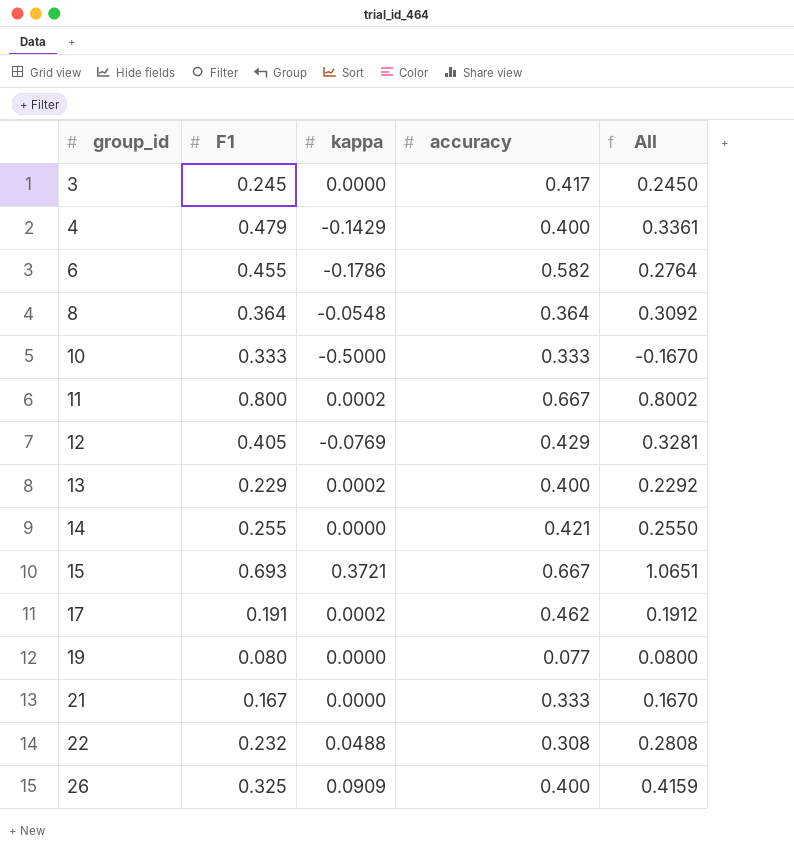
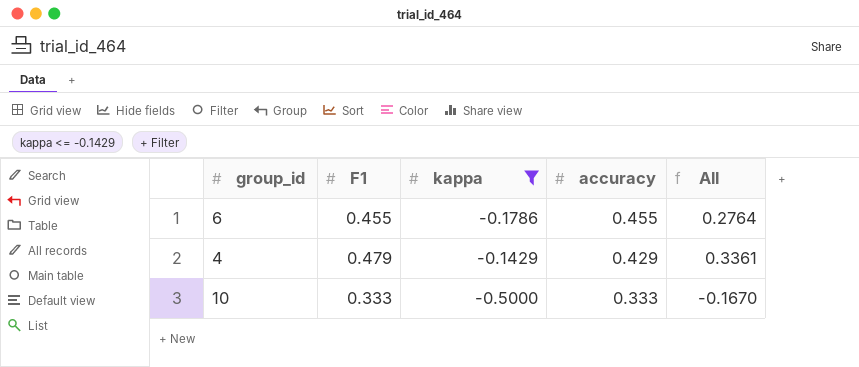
filter: none -> kappa <= -0.1429
row order: group_id ascending -> accuracy descending
6 | accuracy: 0.582 -> 0.455
4 | accuracy: 0.400 -> 0.429

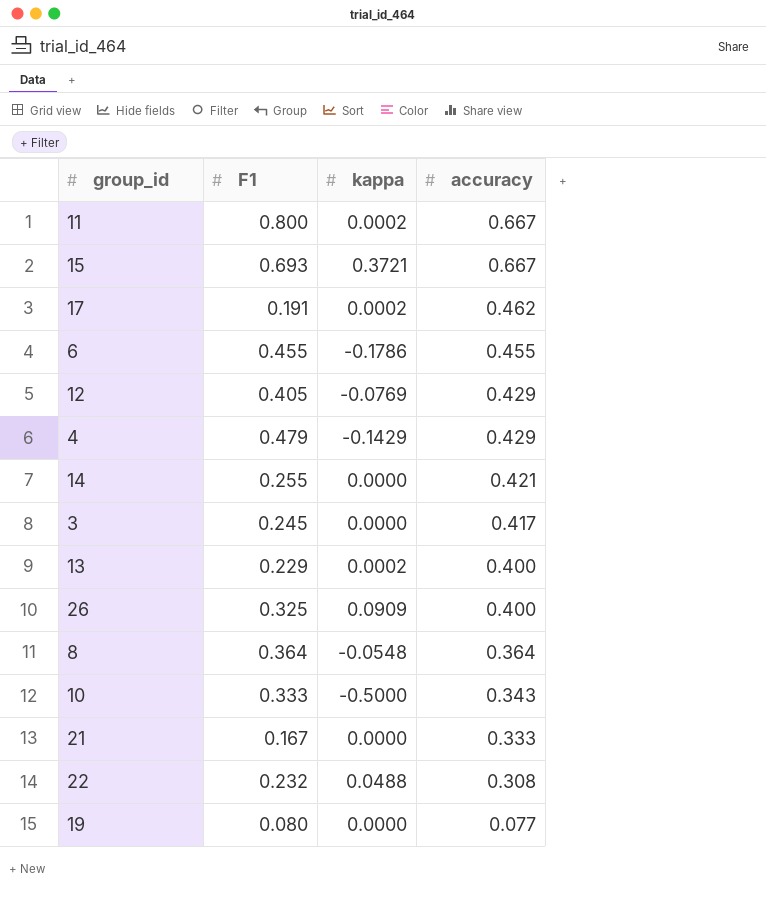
filter: kappa <= -0.1429 -> none
column All | formula: [F1] + [kappa] -> none
10 | accuracy: 0.333 -> 0.343

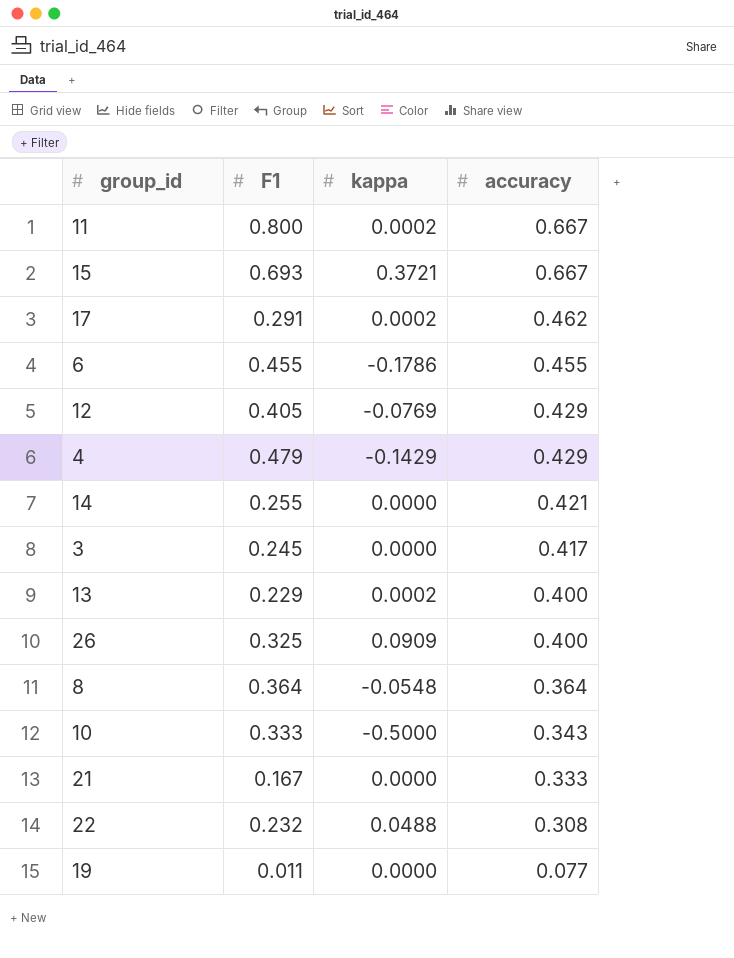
17 | F1: 0.191 -> 0.291
19 | F1: 0.080 -> 0.011

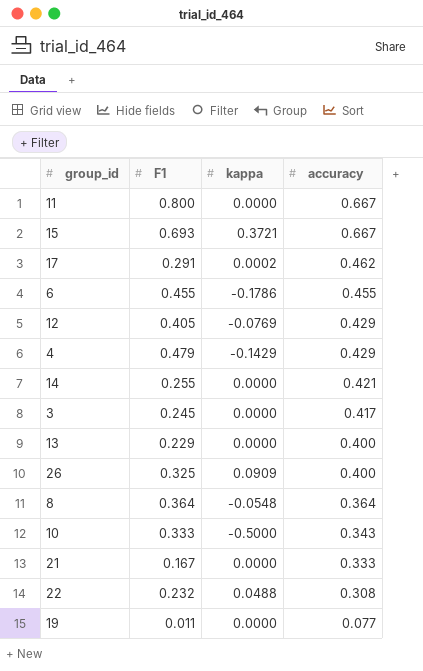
11 | kappa: 0.0002 -> 0.0000
13 | kappa: 0.0002 -> 0.0000

